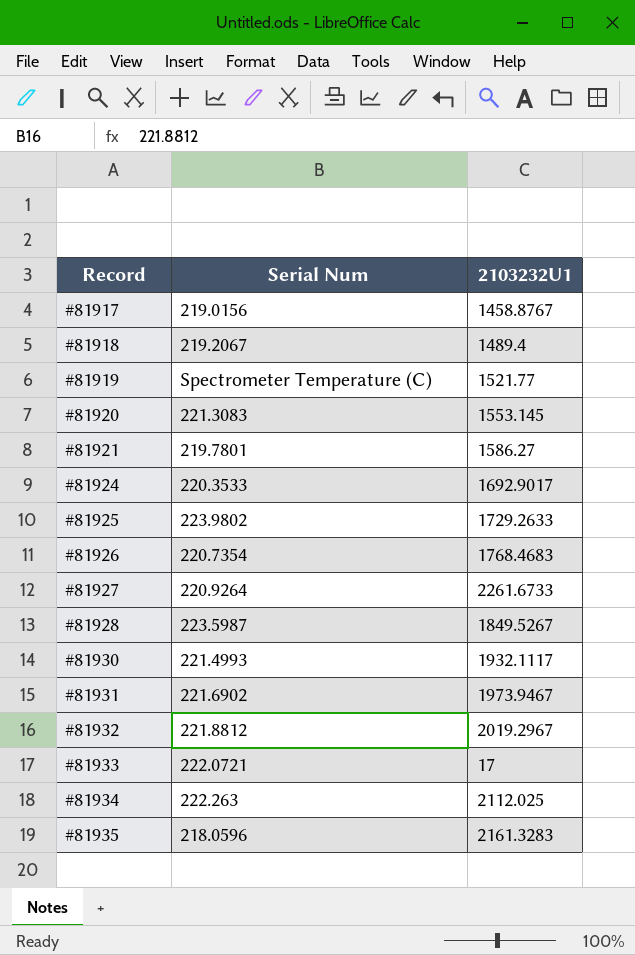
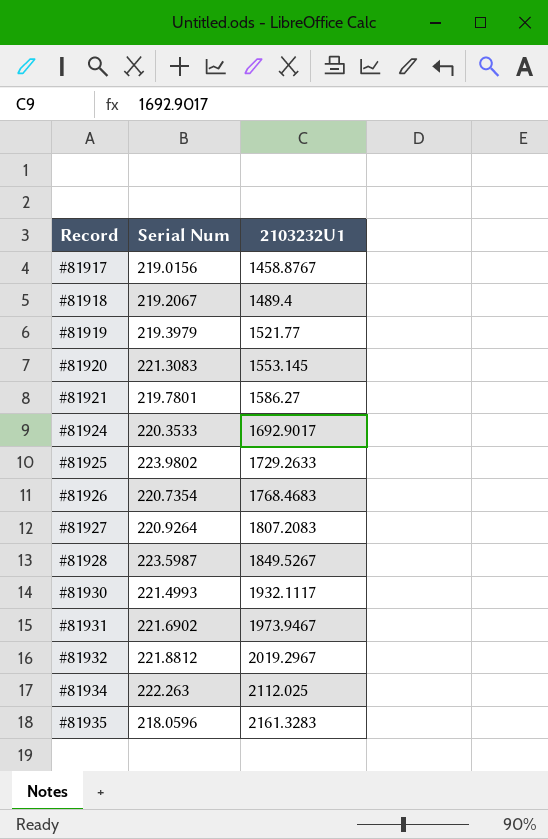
row #81933: 222.0721 | 17 -> none
#81919 | Serial Num: Spectrometer Temperature (C) -> 219.3979
#81927 | 2103232U1: 2261.6733 -> 1807.2083

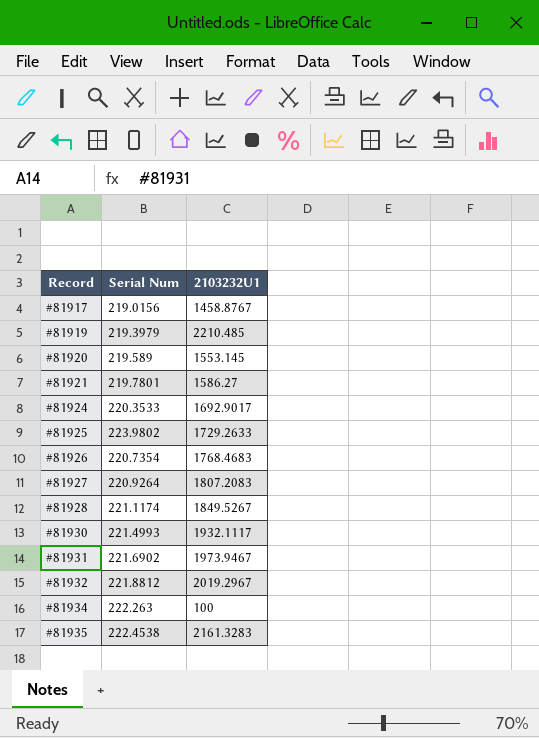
row #81918: 219.2067 | 1489.4 -> none
#81919 | 2103232U1: 1521.77 -> 2210.485
#81920 | Serial Num: 221.3083 -> 219.589
#81928 | Serial Num: 223.5987 -> 221.1174
#81934 | 2103232U1: 2112.025 -> 100
#81935 | Serial Num: 218.0596 -> 222.4538

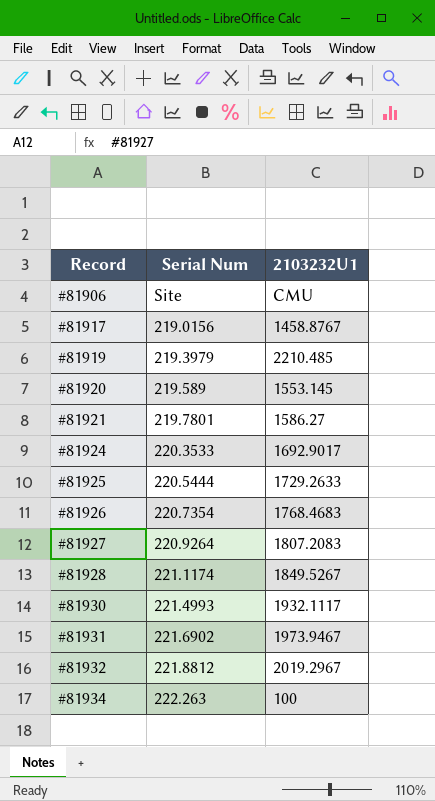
row #81935: 222.4538 | 2161.3283 -> none
row #81906: none -> Site | CMU
#81925 | Serial Num: 223.9802 -> 220.5444

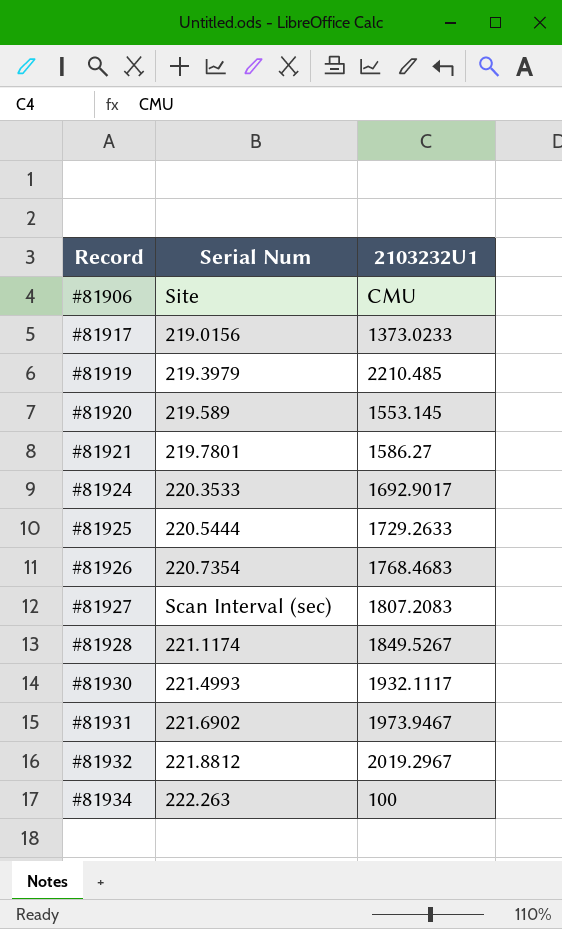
#81917 | 2103232U1: 1458.8767 -> 1373.0233
#81927 | Serial Num: 220.9264 -> Scan Interval (sec)

